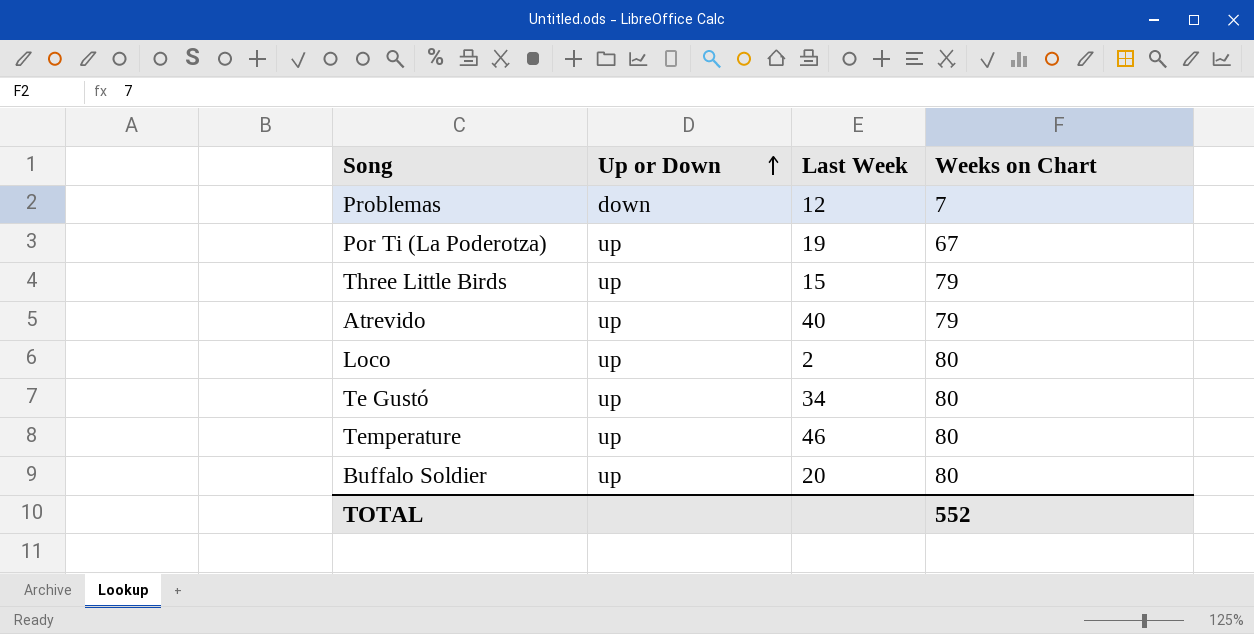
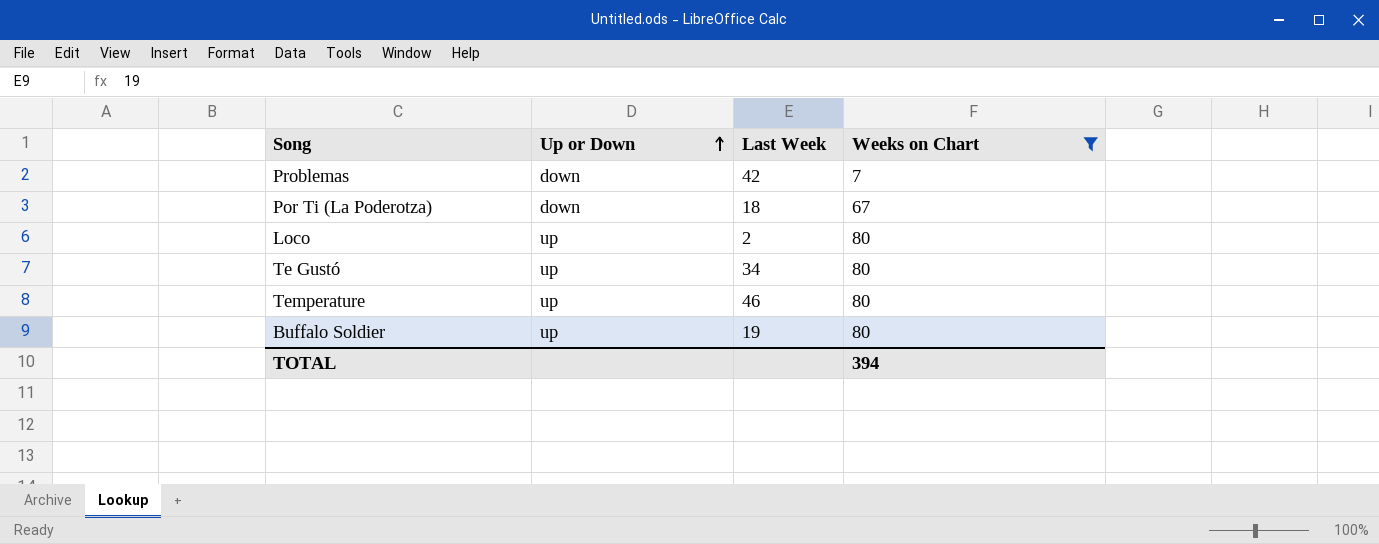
filter: none -> Weeks on Chart != 79
Problemas | Last Week: 12 -> 42
Por Ti (La Poderotza) | Up or Down: up -> down
Por Ti (La Poderotza) | Last Week: 19 -> 18
Buffalo Soldier | Last Week: 20 -> 19
TOTAL | Weeks on Chart: 552 -> 394

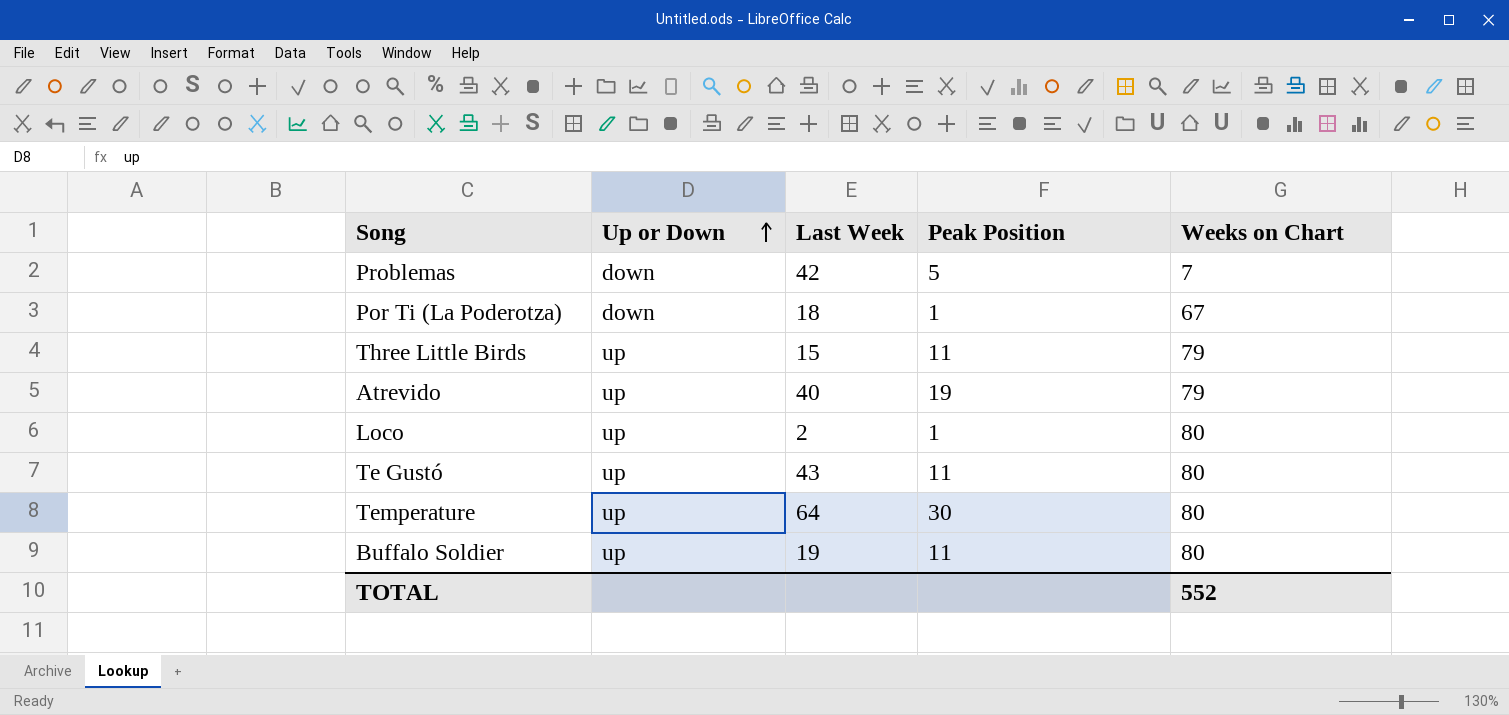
filter: Weeks on Chart != 79 -> none
column Peak Position | position: none -> 4
Te Gustó | Last Week: 34 -> 43
Temperature | Last Week: 46 -> 64
TOTAL | Weeks on Chart: 394 -> 552

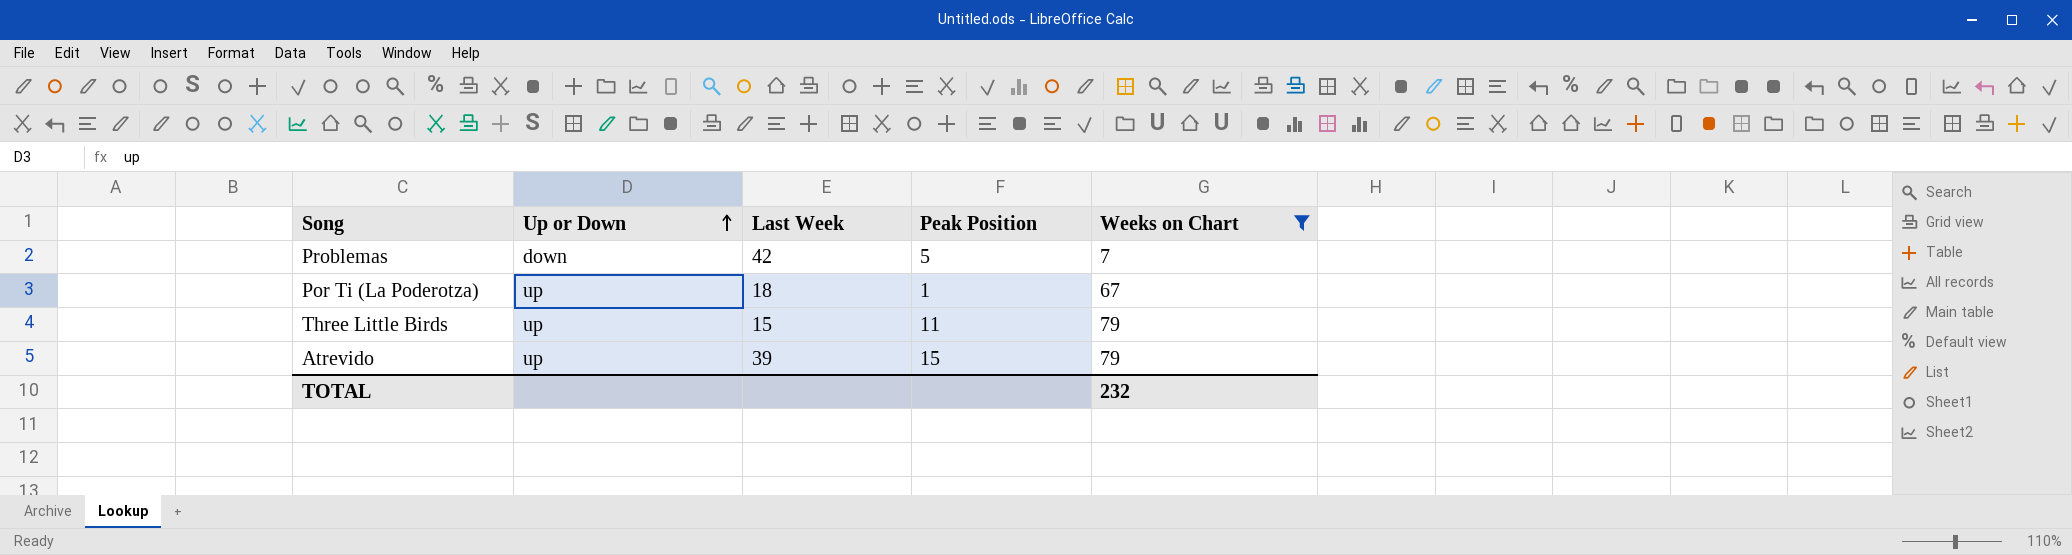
filter: none -> Weeks on Chart != 80
Por Ti (La Poderotza) | Up or Down: down -> up
Atrevido | Last Week: 40 -> 39
Atrevido | Peak Position: 19 -> 15
TOTAL | Weeks on Chart: 552 -> 232

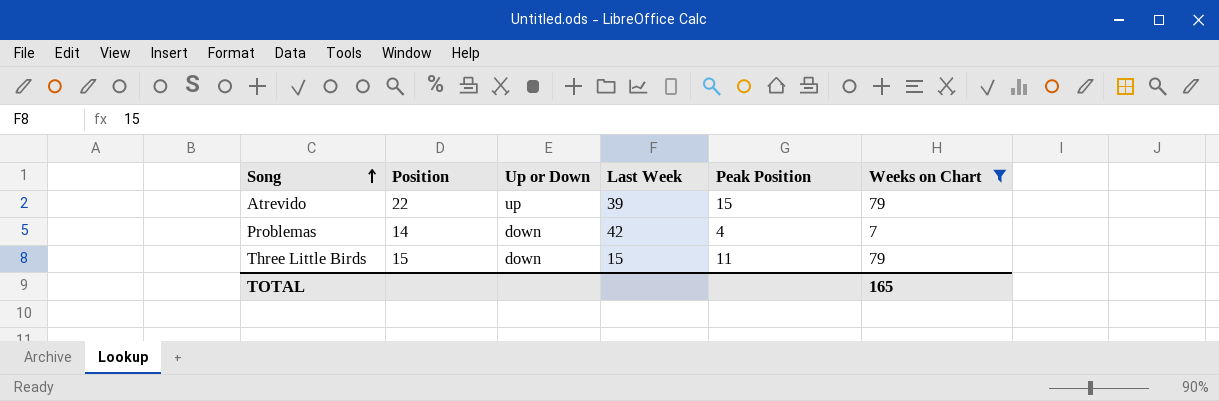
row order: Up or Down ascending -> Song ascending
column Position | position: none -> 2
row Por Ti (La Poderotza): up | 18 | 1 | 67 -> none
Problemas | Peak Position: 5 -> 4
Three Little Birds | Up or Down: up -> down
TOTAL | Weeks on Chart: 232 -> 165

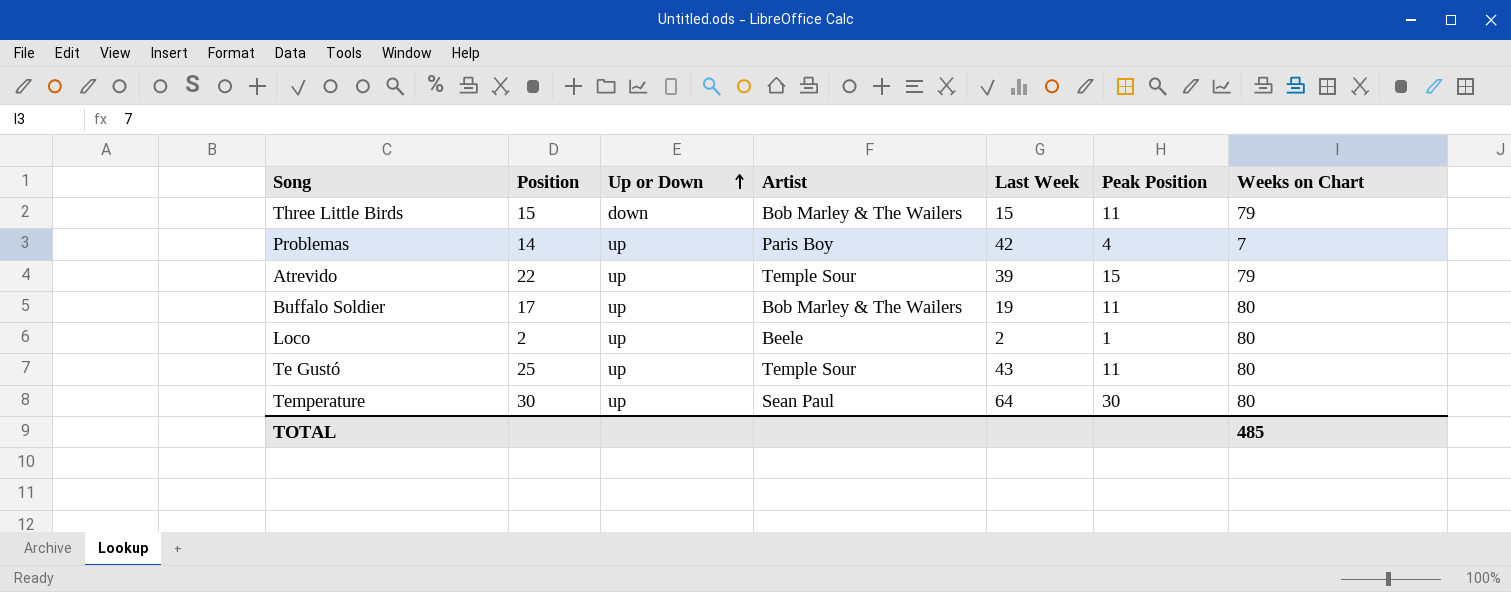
filter: Weeks on Chart != 80 -> none
row order: Song ascending -> Up or Down ascending
column Artist | position: none -> 4
Problemas | Up or Down: down -> up
TOTAL | Weeks on Chart: 165 -> 485

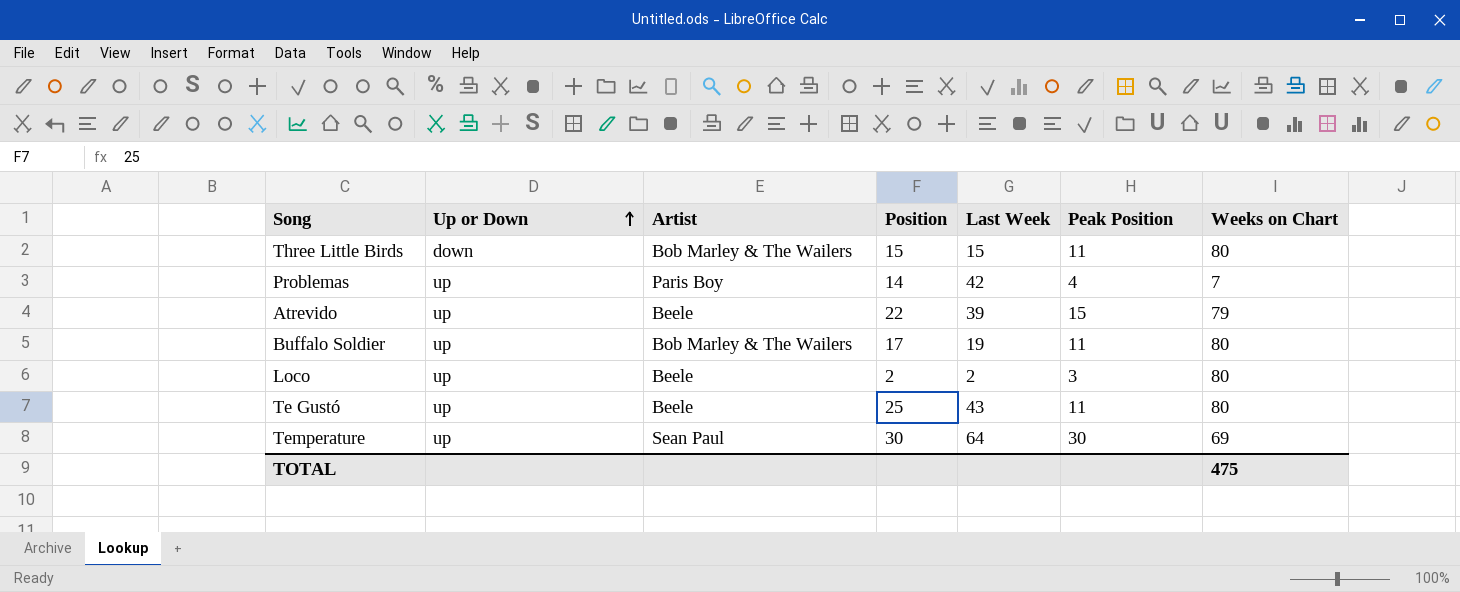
column Position | position: 2 -> 4
Three Little Birds | Weeks on Chart: 79 -> 80
Atrevido | Artist: Temple Sour -> Beele
Loco | Peak Position: 1 -> 3
Te Gustó | Artist: Temple Sour -> Beele
Temperature | Weeks on Chart: 80 -> 69
TOTAL | Weeks on Chart: 485 -> 475

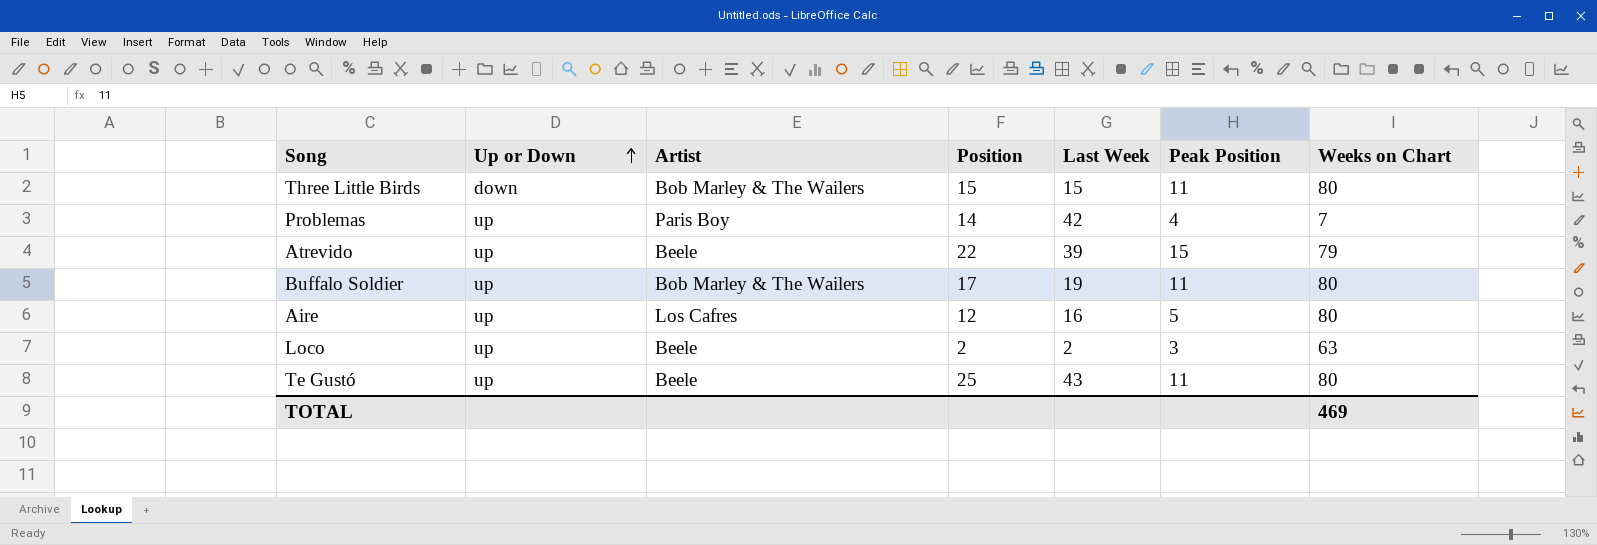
row Temperature: up | Sean Paul | 30 | 64 | 30 | 69 -> none
row Aire: none -> up | Los Cafres | 12 | 16 | 5 | 80
Loco | Weeks on Chart: 80 -> 63
TOTAL | Weeks on Chart: 475 -> 469

